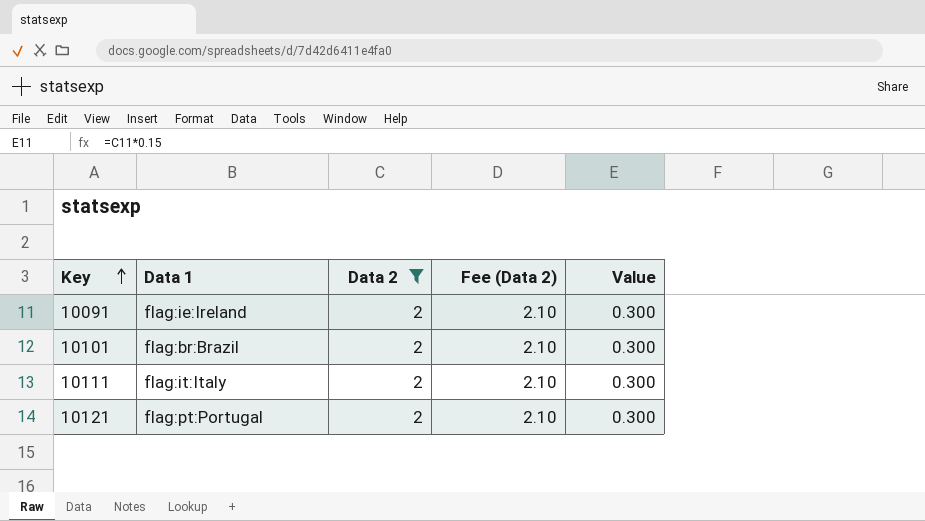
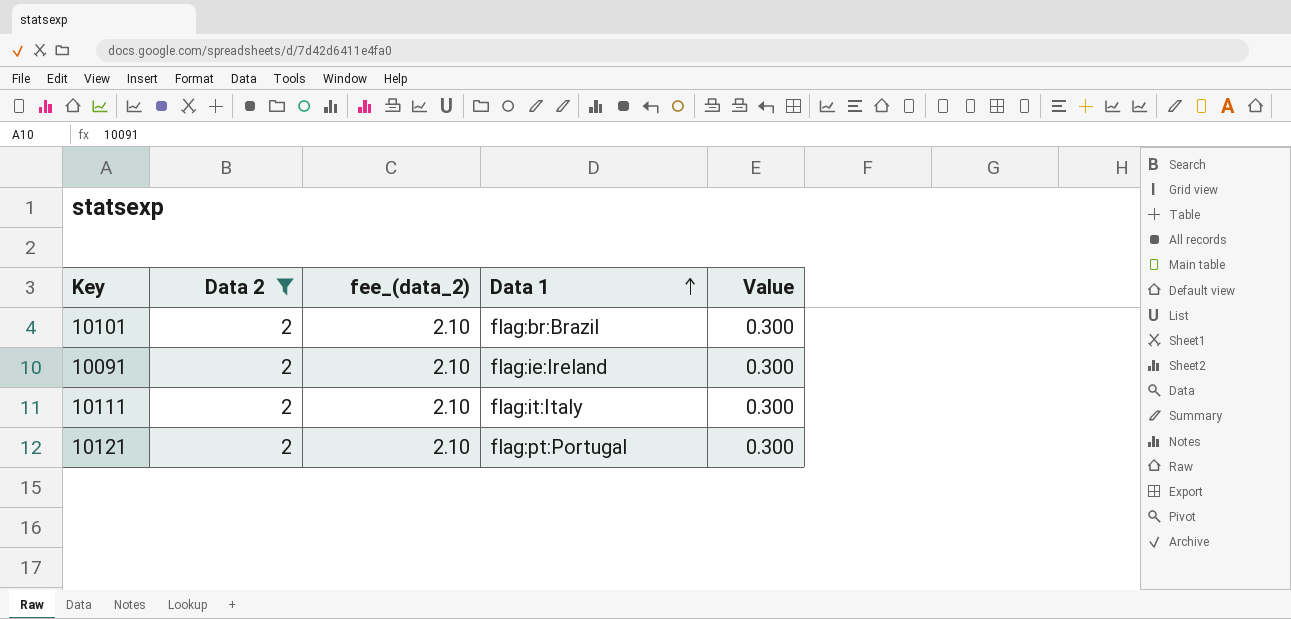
row order: Key ascending -> Data 1 ascending
column name: Fee (Data 2) -> fee_(data_2)
column Data 1 | position: 2 -> 4

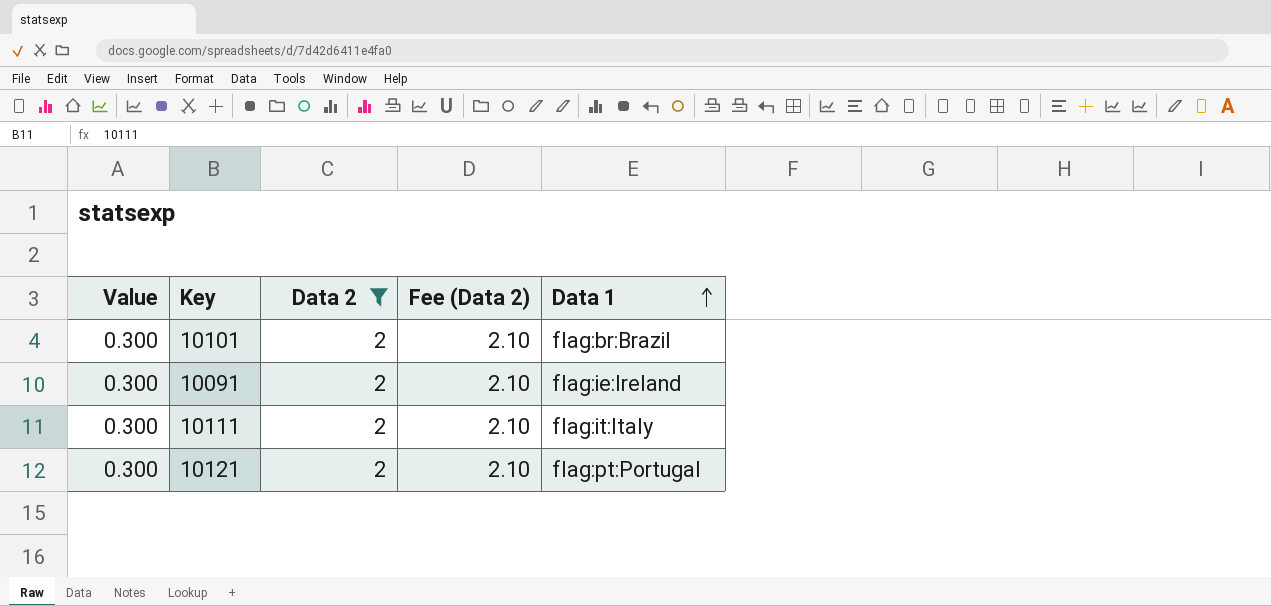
column Value | position: 5 -> 1
column name: fee_(data_2) -> Fee (Data 2)

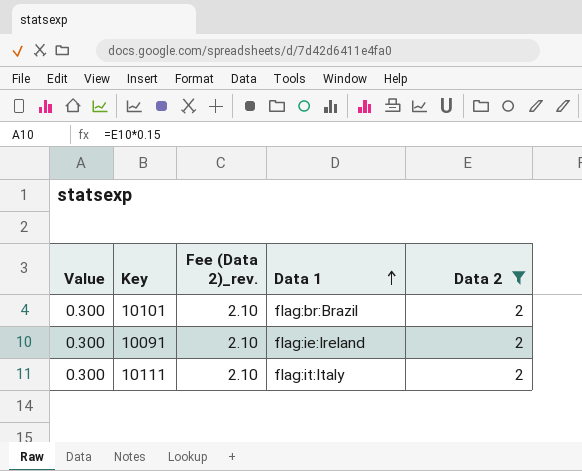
column name: Fee (Data 2) -> Fee (Data 2)_rev.
column Data 2 | position: 3 -> 5
row 10121: 0.300 | 2 | 2.10 | flag:pt:Portugal -> none

